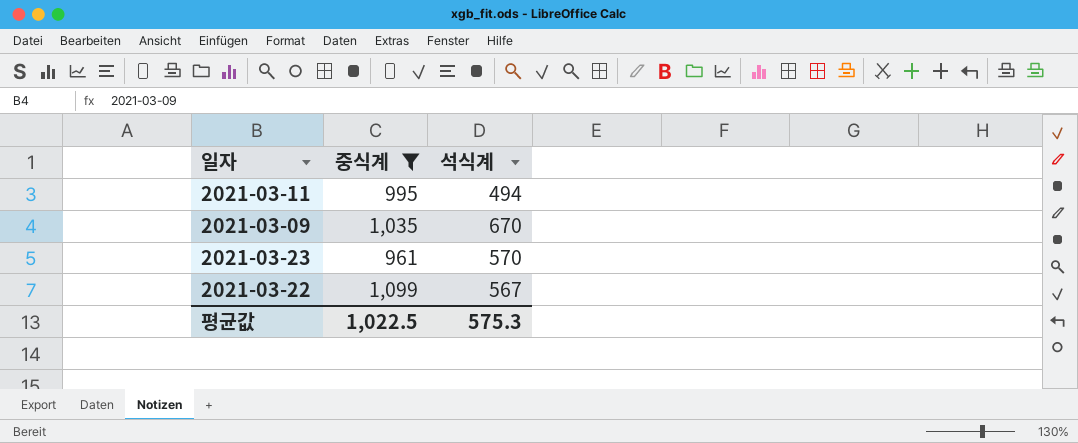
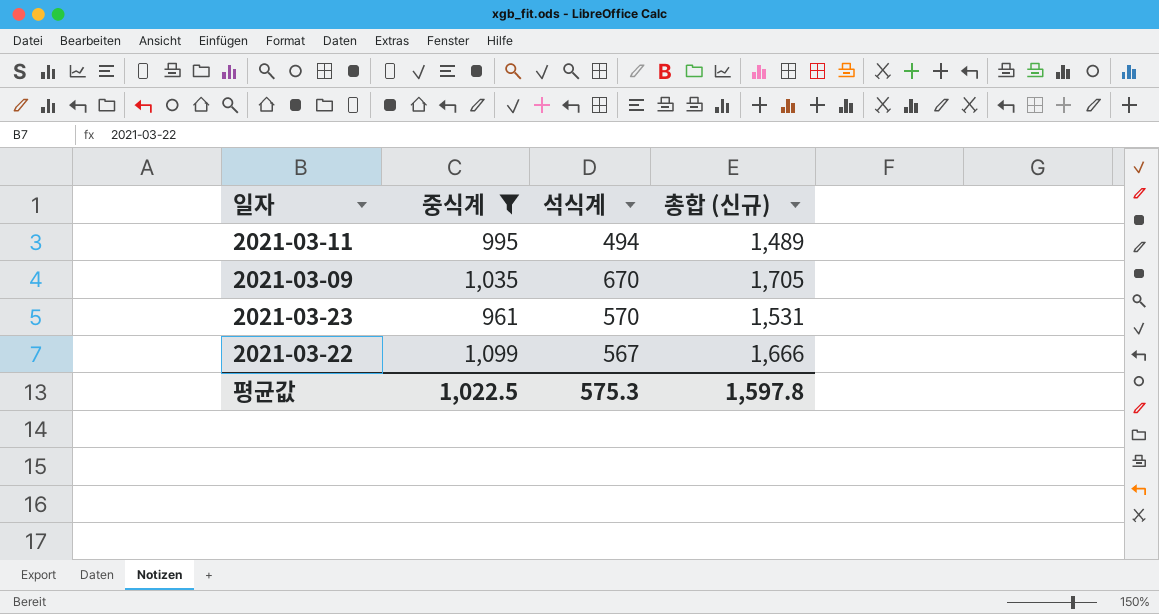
column 총합 (신규) | formula: none -> [중식계] + [석식계]

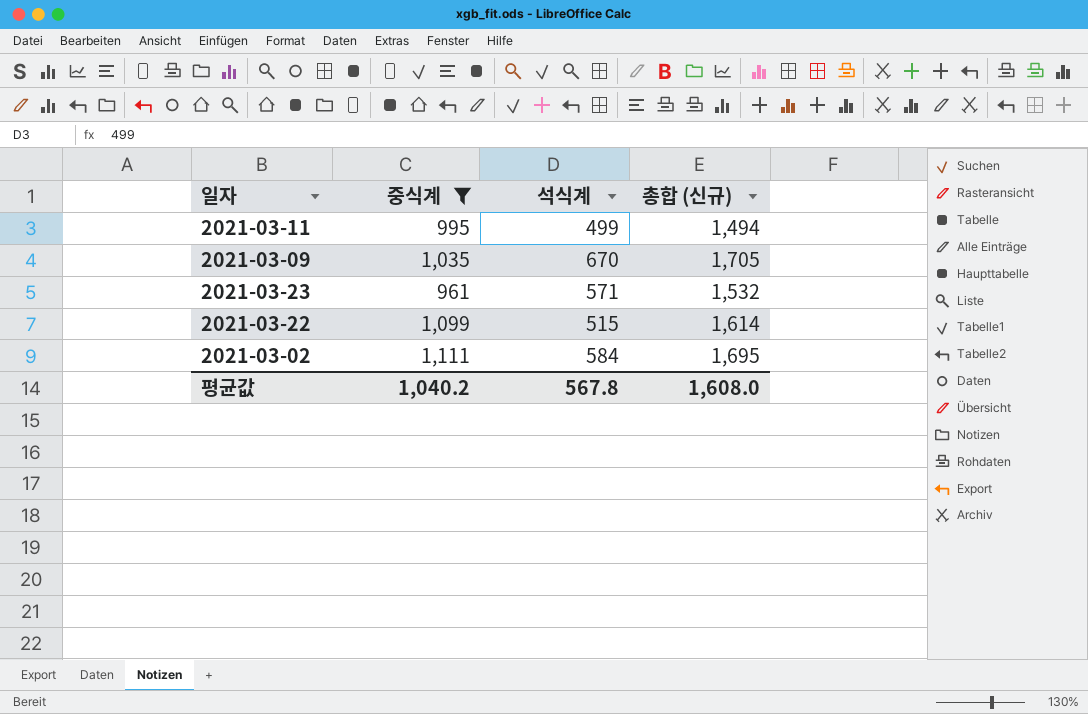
2021-03-11 | 석식계: 494 -> 499
2021-03-11 | 총합 (신규): 1,489 -> 1,494
2021-03-23 | 석식계: 570 -> 571
2021-03-23 | 총합 (신규): 1,531 -> 1,532
2021-03-22 | 석식계: 567 -> 515
2021-03-22 | 총합 (신규): 1,666 -> 1,614
row 2021-03-02: none -> 1,111 | 584 | 1,695
평균값 | 중식계: 1,022.5 -> 1,040.2
평균값 | 석식계: 575.3 -> 567.8
평균값 | 총합 (신규): 1,597.8 -> 1,608.0

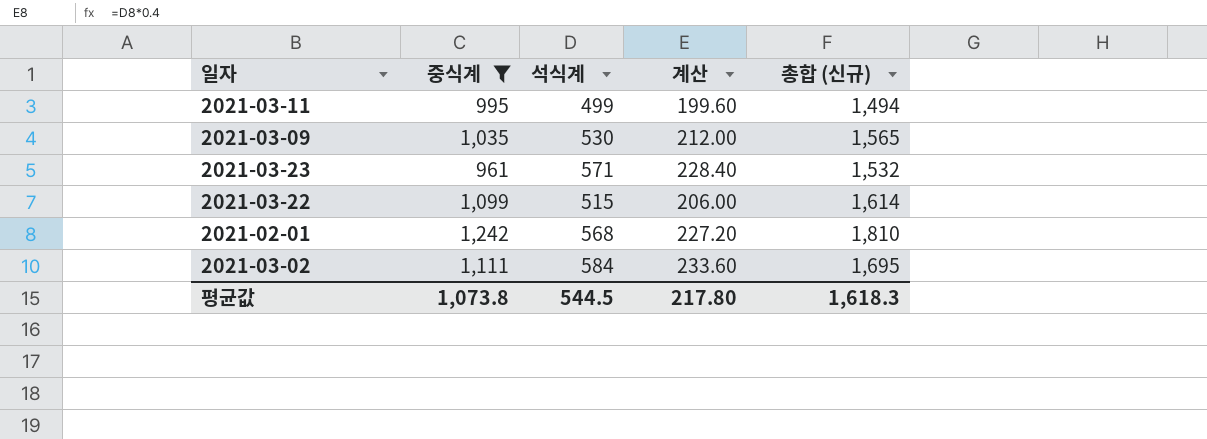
column 계산 | formula: none -> [석식계] * 0.4
2021-03-09 | 석식계: 670 -> 530
2021-03-09 | 총합 (신규): 1,705 -> 1,565
row 2021-02-01: none -> 1,242 | 568 | 227.20 | 1,810
평균값 | 중식계: 1,040.2 -> 1,073.8
평균값 | 석식계: 567.8 -> 544.5
평균값 | 총합 (신규): 1,608.0 -> 1,618.3

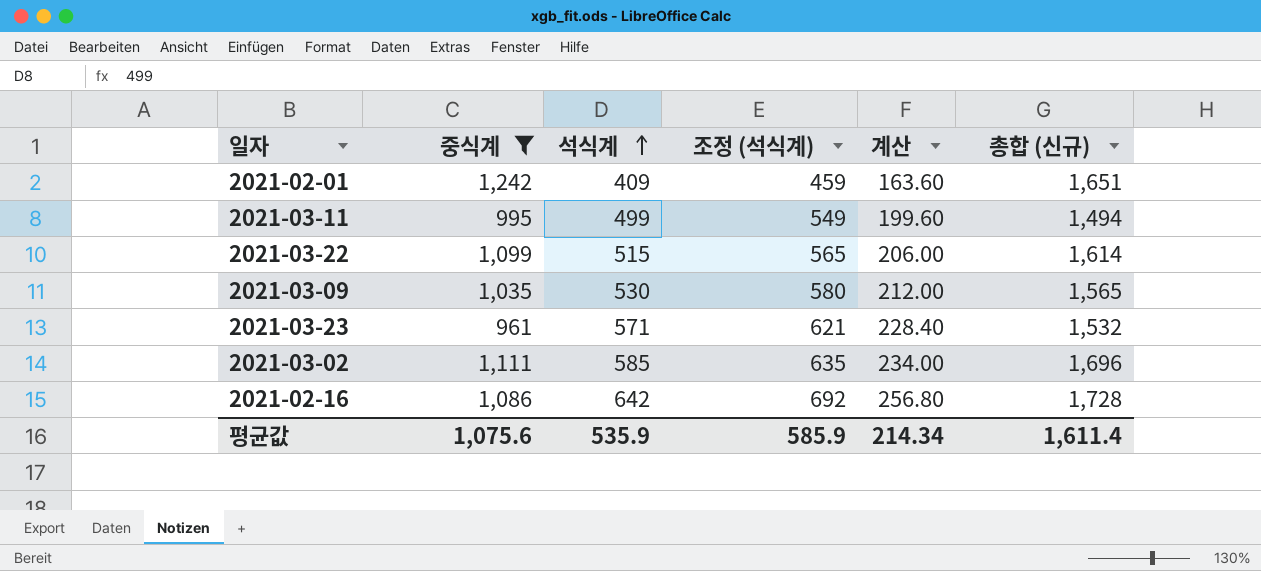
row order: none -> 석식계 ascending
column 조정 (석식계) | formula: none -> [석식계] + 50
2021-02-01 | 석식계: 568 -> 409
2021-02-01 | 계산: 227.20 -> 163.60
2021-02-01 | 총합 (신규): 1,810 -> 1,651
2021-03-02 | 석식계: 584 -> 585
2021-03-02 | 계산: 233.60 -> 234.00
2021-03-02 | 총합 (신규): 1,695 -> 1,696
row 2021-02-16: none -> 1,086 | 642 | 692 | 256.80 | 1,728
평균값 | 중식계: 1,073.8 -> 1,075.6
평균값 | 석식계: 544.5 -> 535.9
평균값 | 계산: 217.80 -> 214.34
평균값 | 총합 (신규): 1,618.3 -> 1,611.4

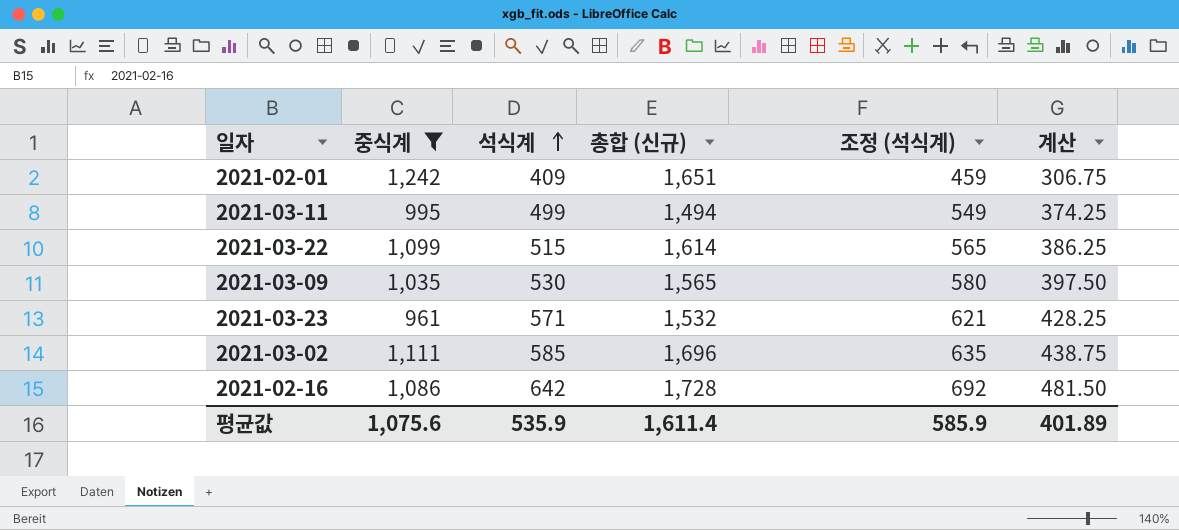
column 총합 (신규) | position: 6 -> 4
column 계산 | formula: [석식계] * 0.4 -> [석식계] * 0.75
평균값 | 계산: 214.34 -> 401.89

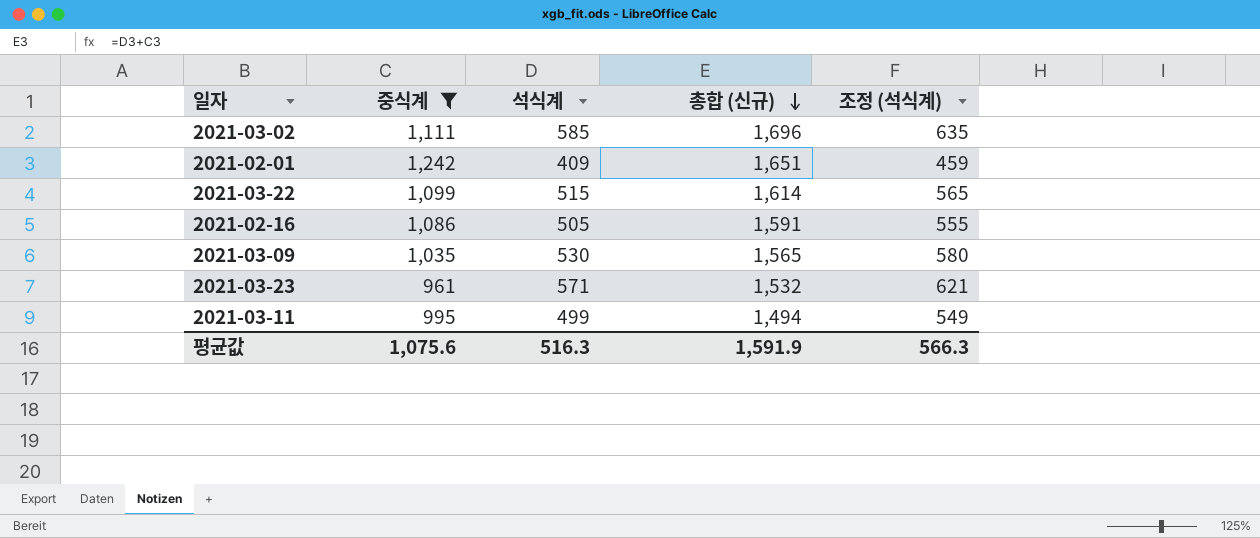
row order: 석식계 ascending -> 총합 (신규) descending
column 계산 | formula: [석식계] * 0.75 -> none
2021-02-16 | 석식계: 642 -> 505
2021-02-16 | 총합 (신규): 1,728 -> 1,591
2021-02-16 | 조정 (석식계): 692 -> 555
평균값 | 석식계: 535.9 -> 516.3
평균값 | 총합 (신규): 1,611.4 -> 1,591.9
평균값 | 조정 (석식계): 585.9 -> 566.3

